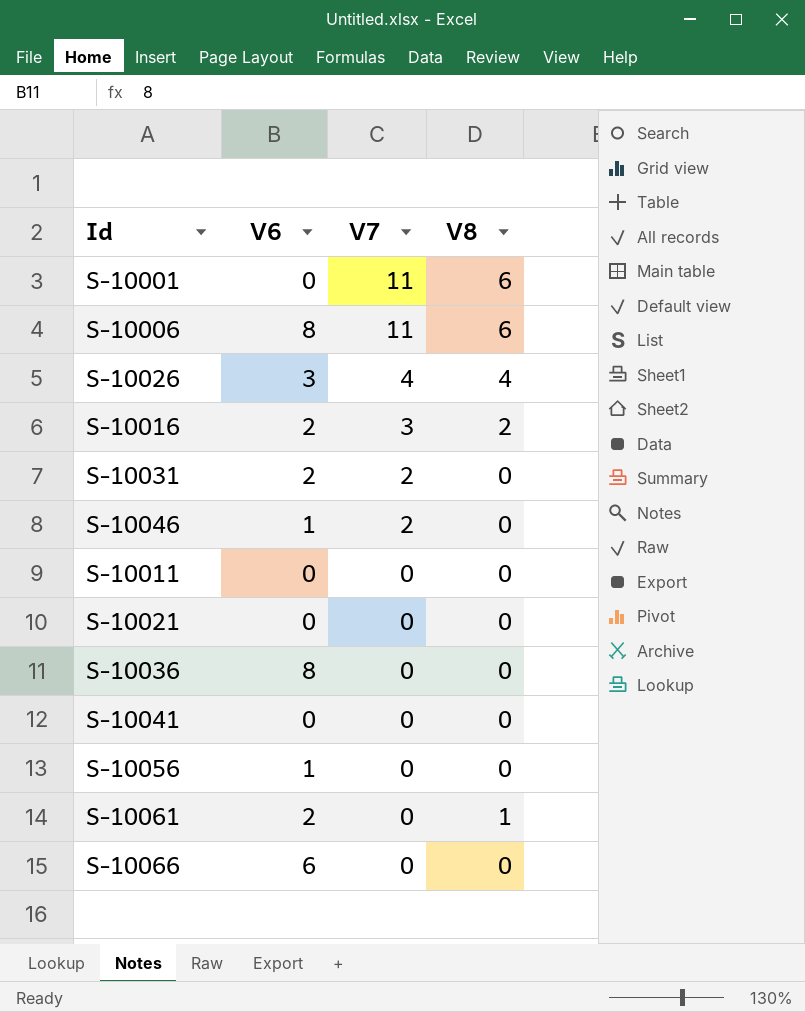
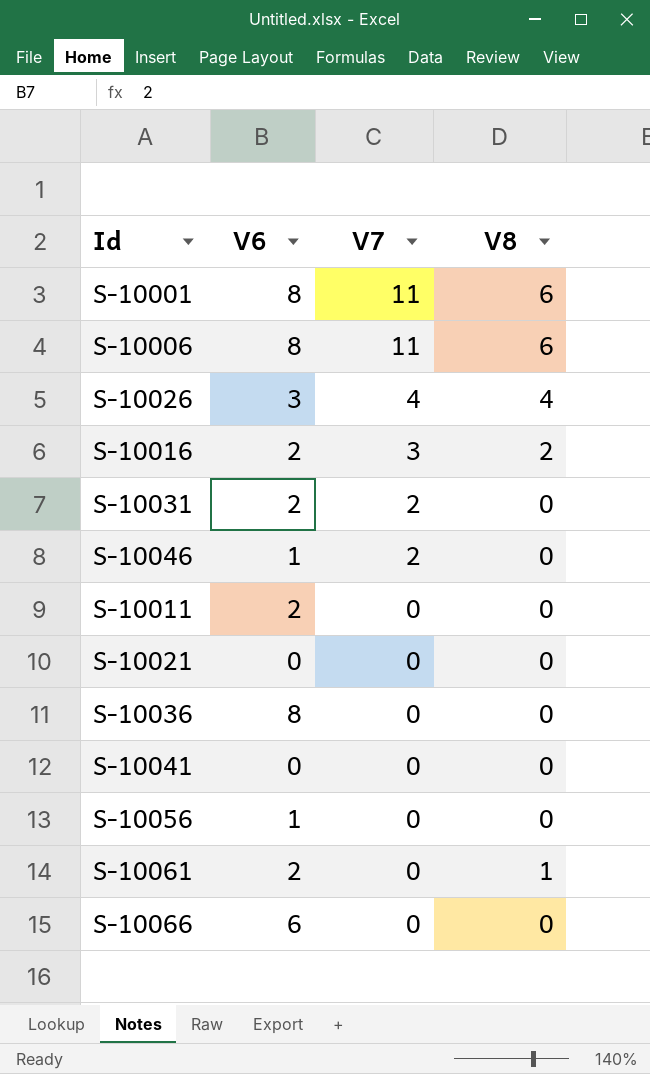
S-10001 | V6: 0 -> 8
S-10011 | V6: 0 -> 2

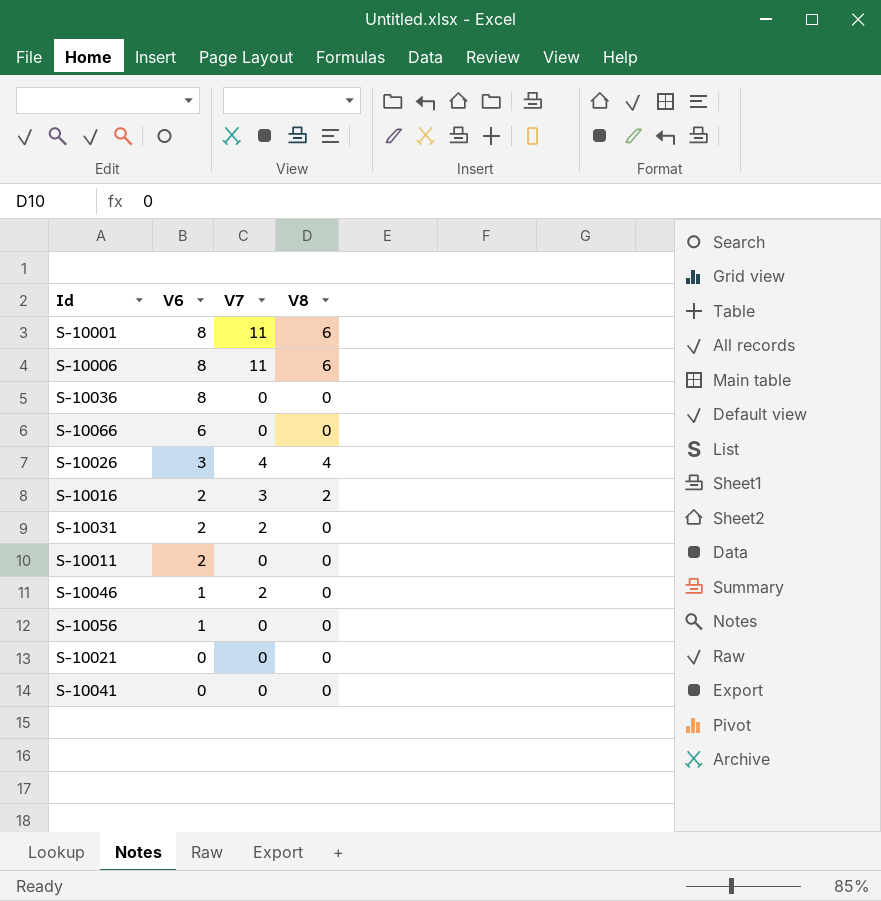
row order: V7 descending -> V6 descending
row S-10061: 2 | 0 | 1 -> none

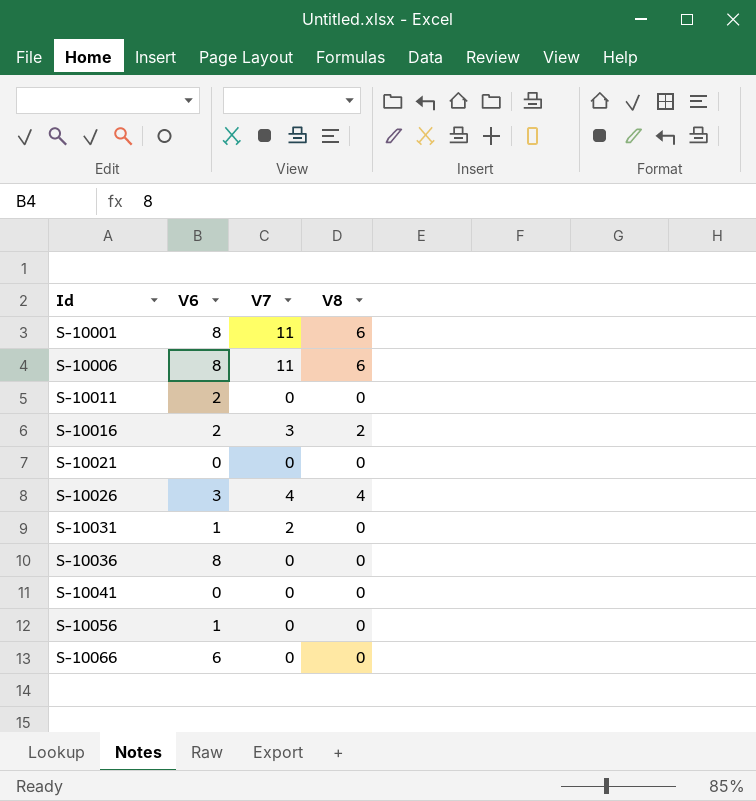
row order: V6 descending -> Id ascending
row S-10046: 1 | 2 | 0 -> none
S-10031 | V6: 2 -> 1

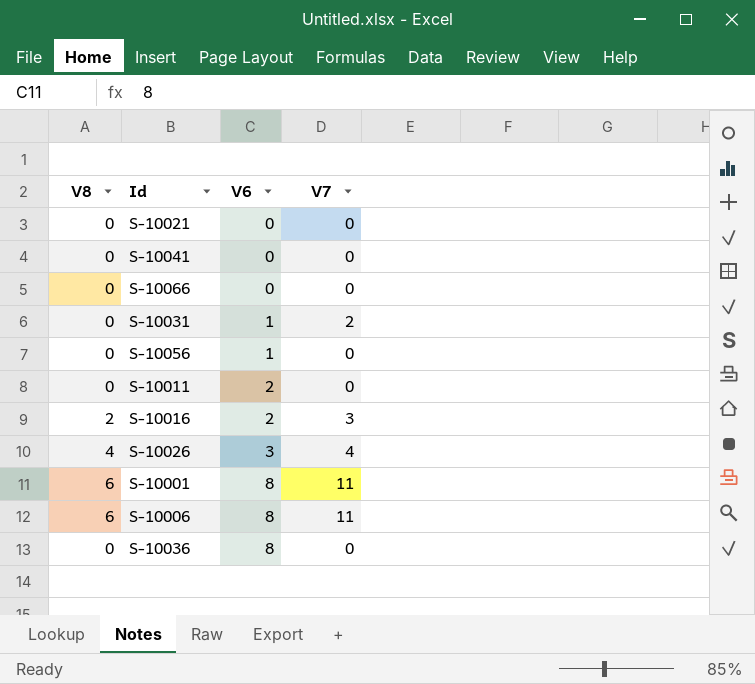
row order: Id ascending -> V6 ascending
column V8 | position: 4 -> 1
S-10066 | V6: 6 -> 0

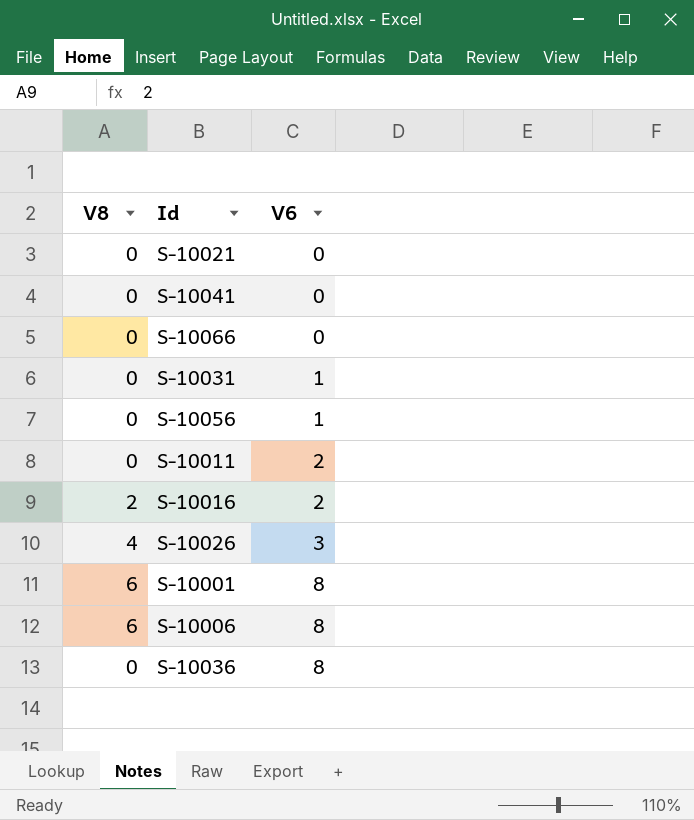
column V7 | position: 4 -> none

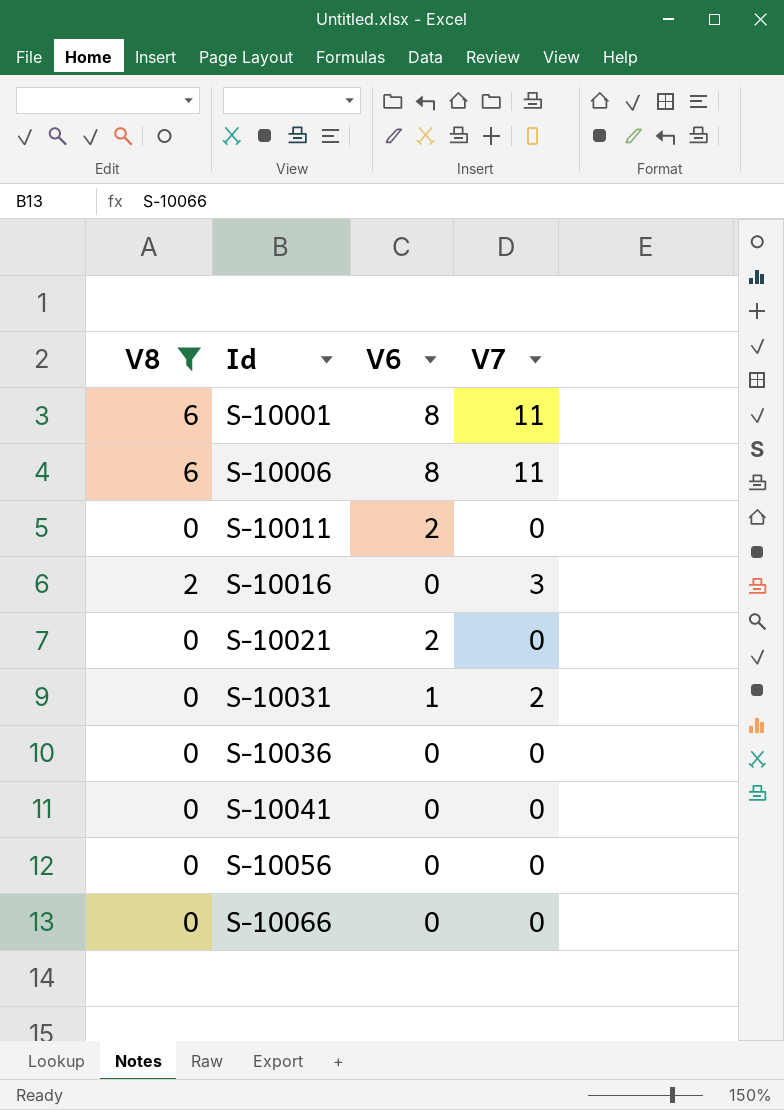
filter: none -> V8 != 4
row order: V6 ascending -> Id ascending
column V7 | position: none -> 4
S-10016 | V6: 2 -> 0
S-10021 | V6: 0 -> 2
S-10036 | V6: 8 -> 0
S-10056 | V6: 1 -> 0

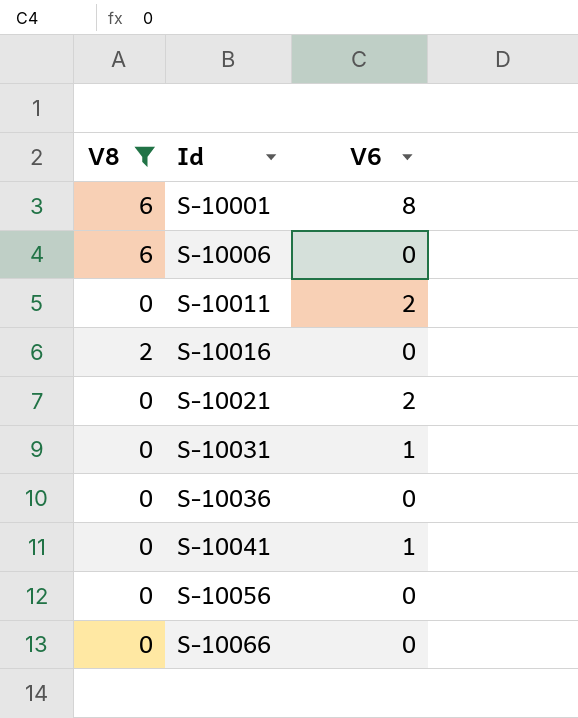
column V7 | position: 4 -> none
S-10006 | V6: 8 -> 0
S-10041 | V6: 0 -> 1

